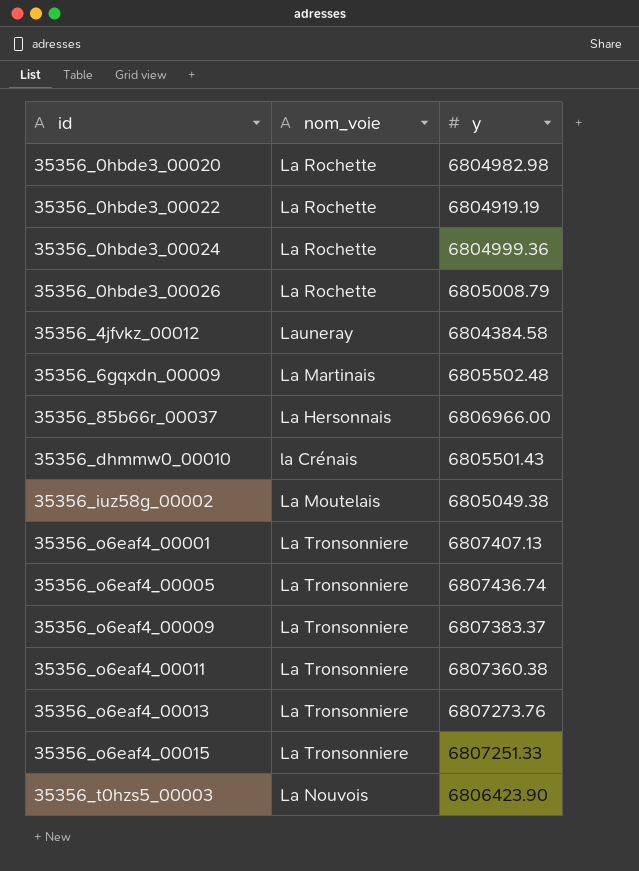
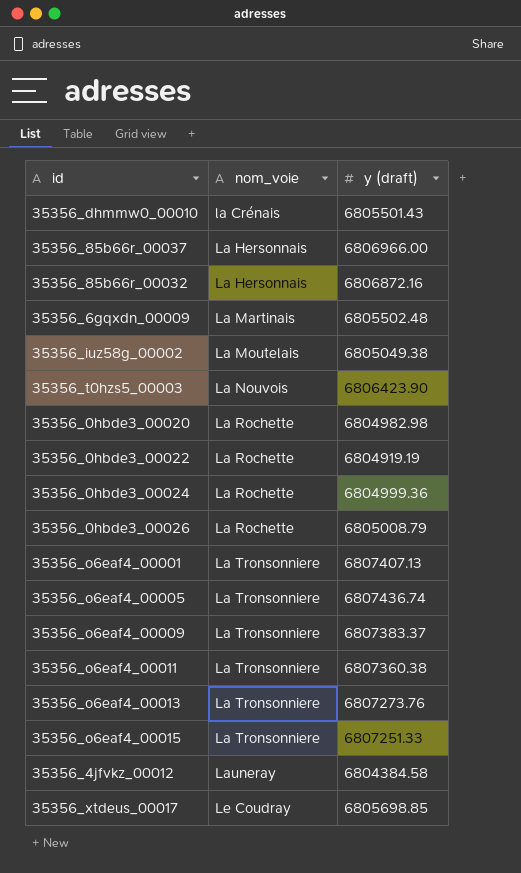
row order: id ascending -> nom_voie ascending
column name: y -> y (draft)
row 35356_85b66r_00032: none -> La Hersonnais | 6806872.16
row 35356_xtdeus_00017: none -> Le Coudray | 6805698.85

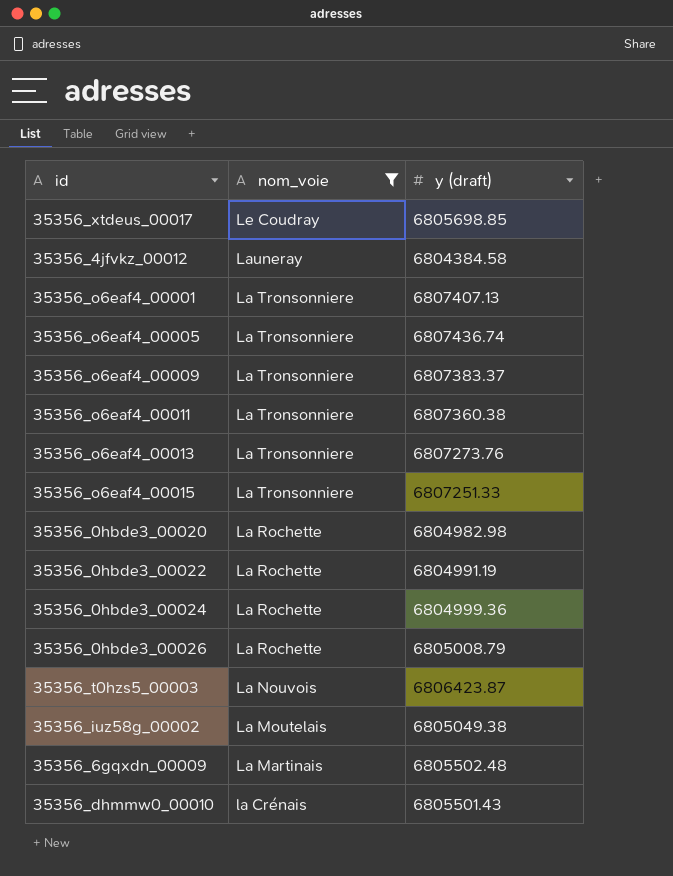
filter: none -> nom_voie != La Hersonnais
row order: nom_voie ascending -> nom_voie descending
35356_0hbde3_00022 | y (draft): 6804919.19 -> 6804991.19
35356_t0hzs5_00003 | y (draft): 6806423.90 -> 6806423.87

